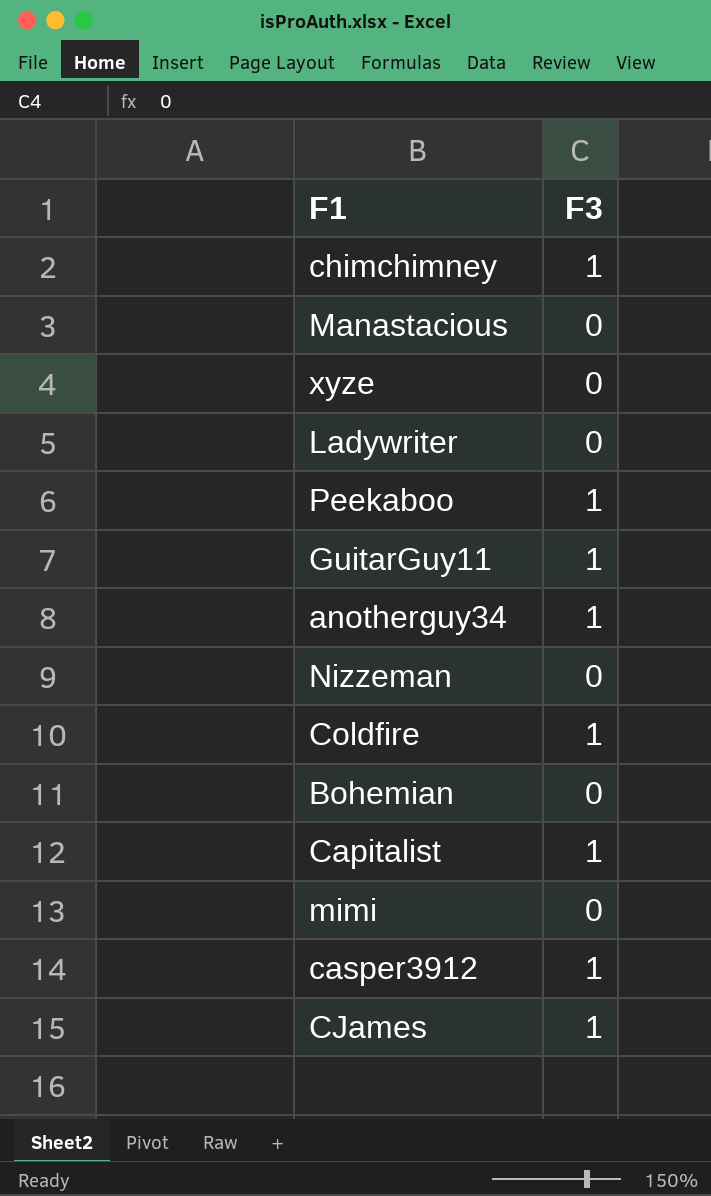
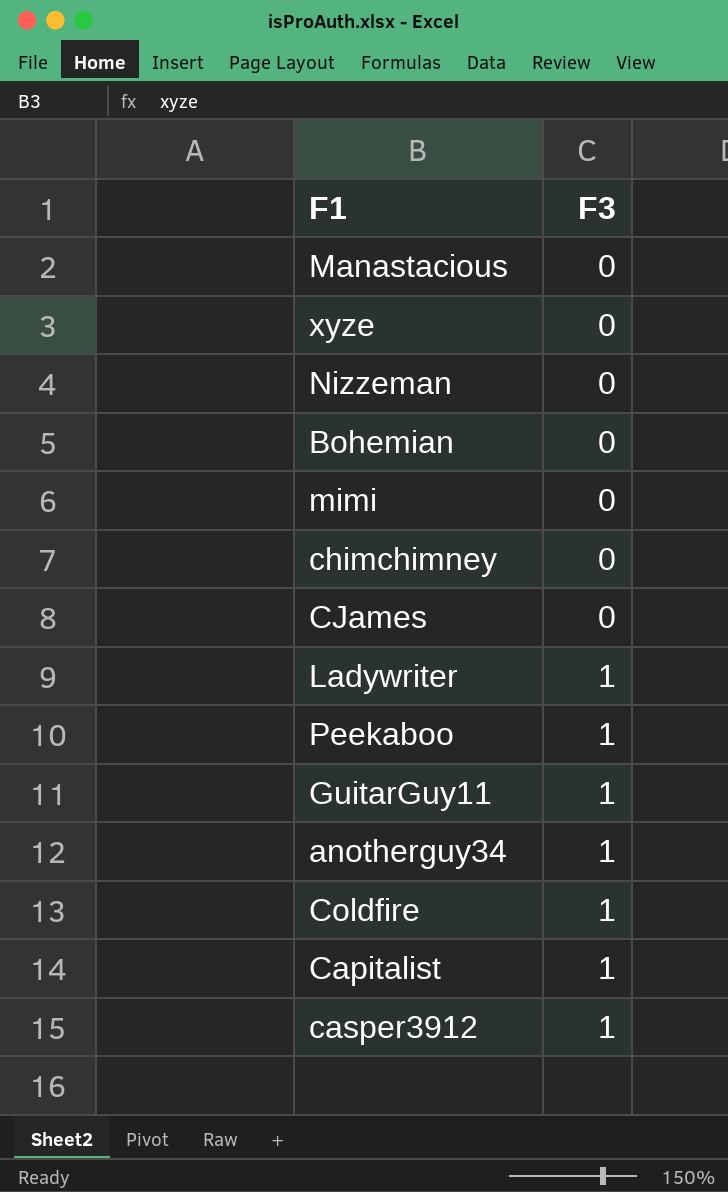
row order: none -> F3 ascending
chimchimney | F3: 1 -> 0
CJames | F3: 1 -> 0
Ladywriter | F3: 0 -> 1

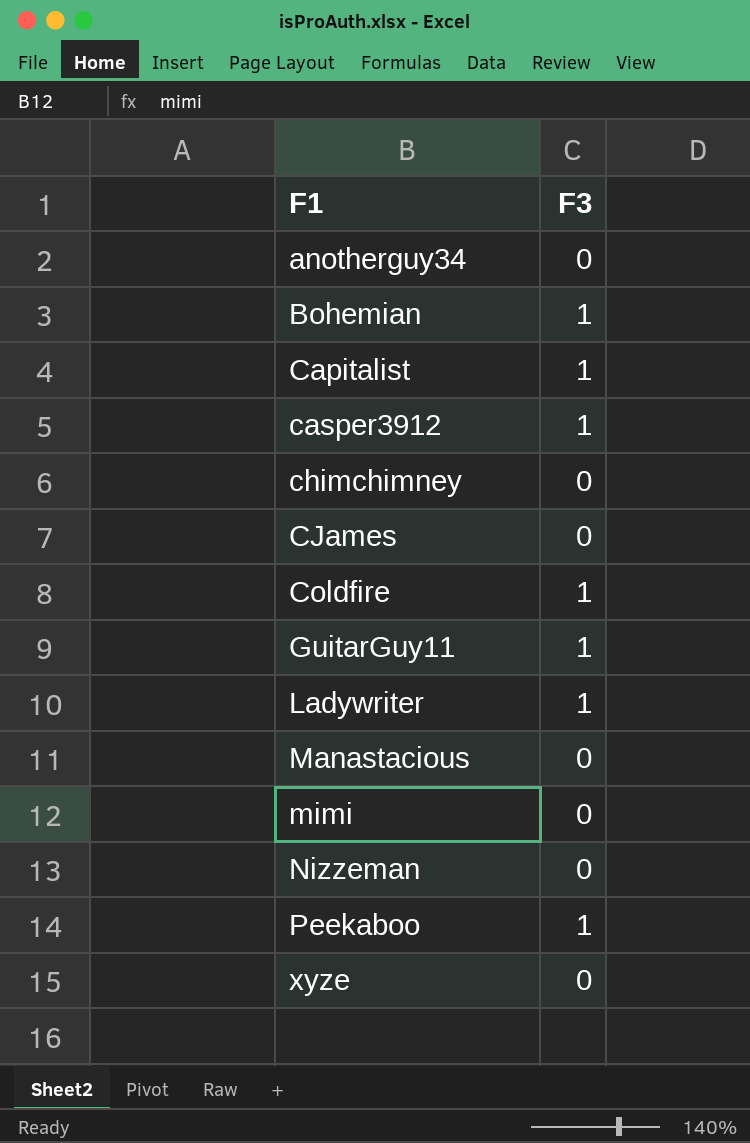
row order: F3 ascending -> F1 ascending
anotherguy34 | F3: 1 -> 0
Bohemian | F3: 0 -> 1

